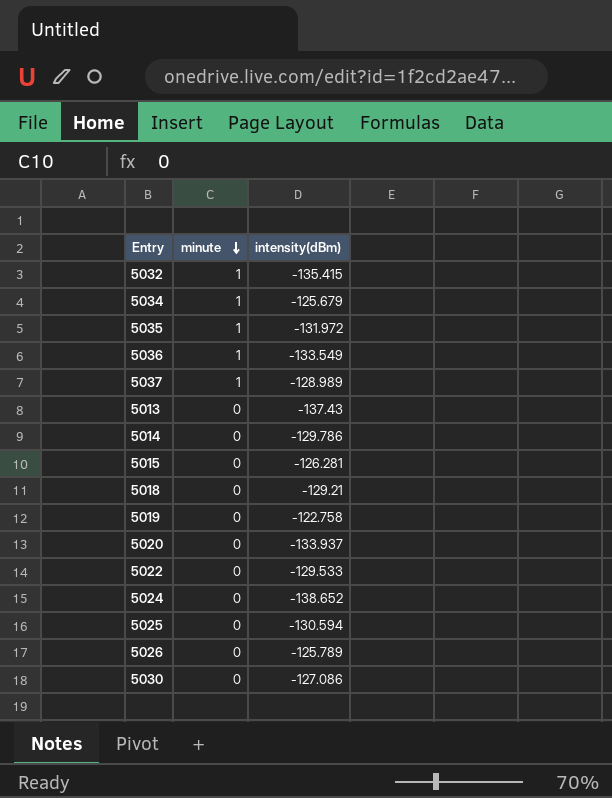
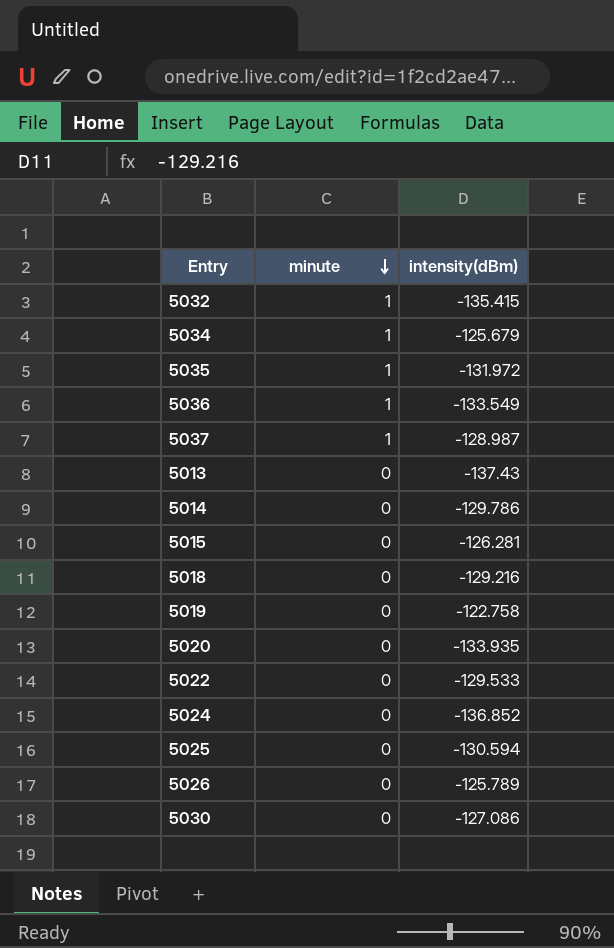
5037 | intensity(dBm): -128.989 -> -128.987
5018 | intensity(dBm): -129.21 -> -129.216
5020 | intensity(dBm): -133.937 -> -133.935
5024 | intensity(dBm): -138.652 -> -136.852

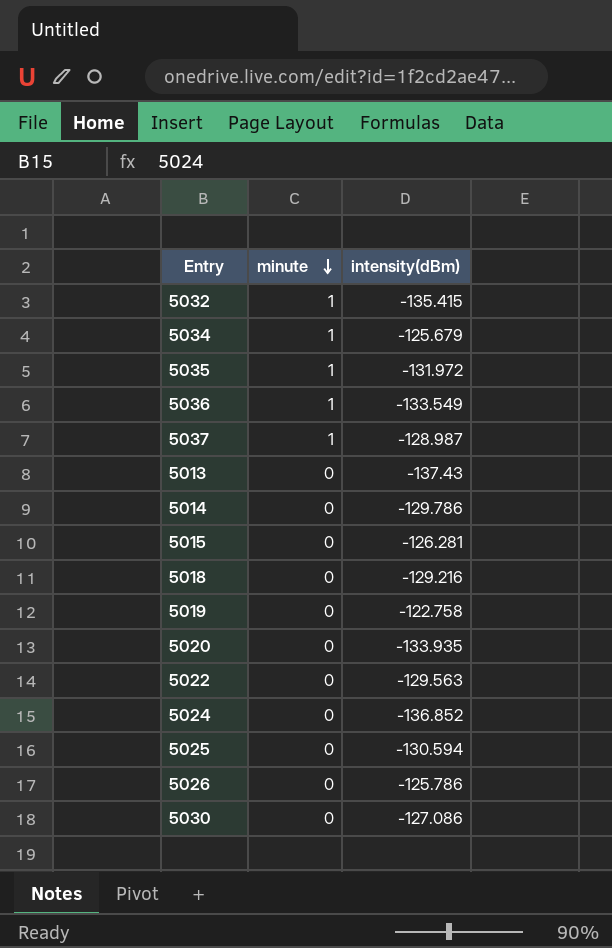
5022 | intensity(dBm): -129.533 -> -129.563
5026 | intensity(dBm): -125.789 -> -125.786

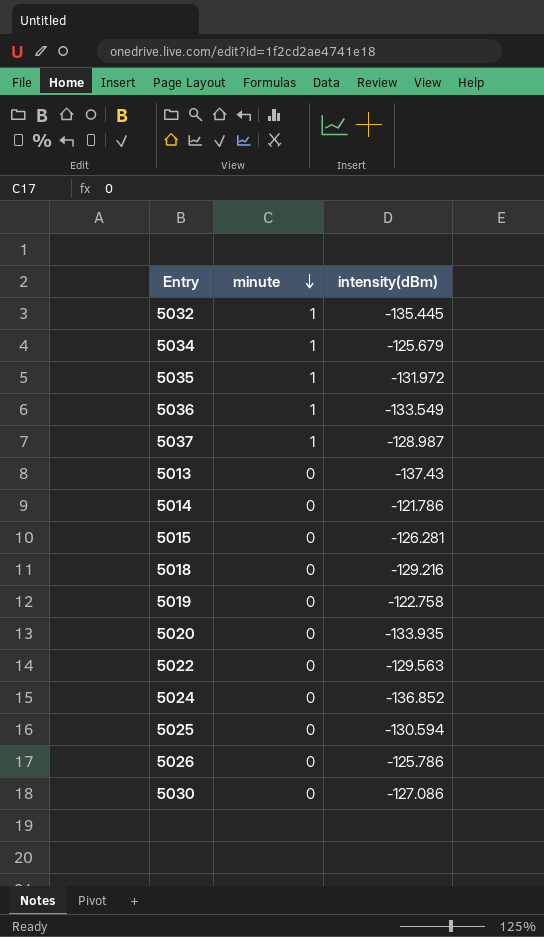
5032 | intensity(dBm): -135.415 -> -135.445
5014 | intensity(dBm): -129.786 -> -121.786

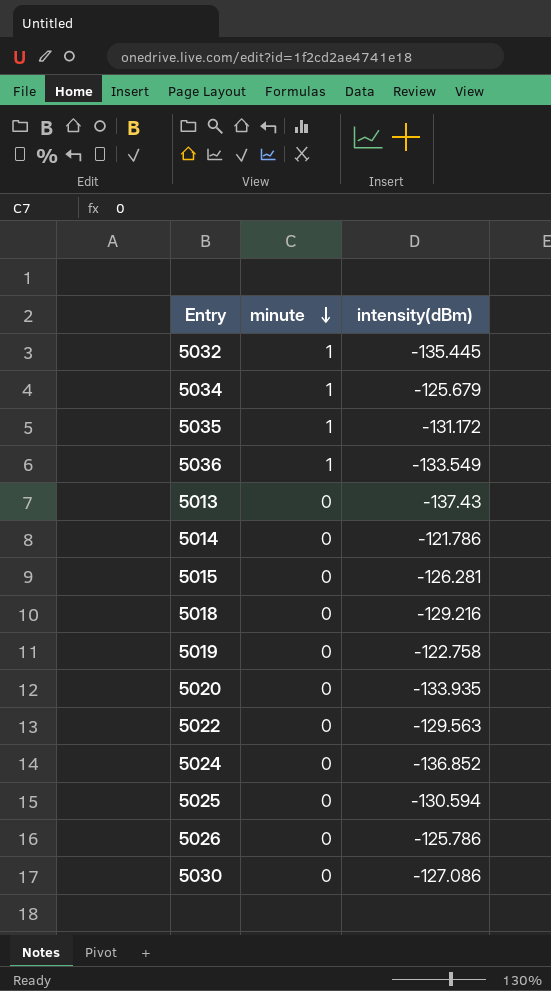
row 5037: 1 | -128.987 -> none
5035 | intensity(dBm): -131.972 -> -131.172

